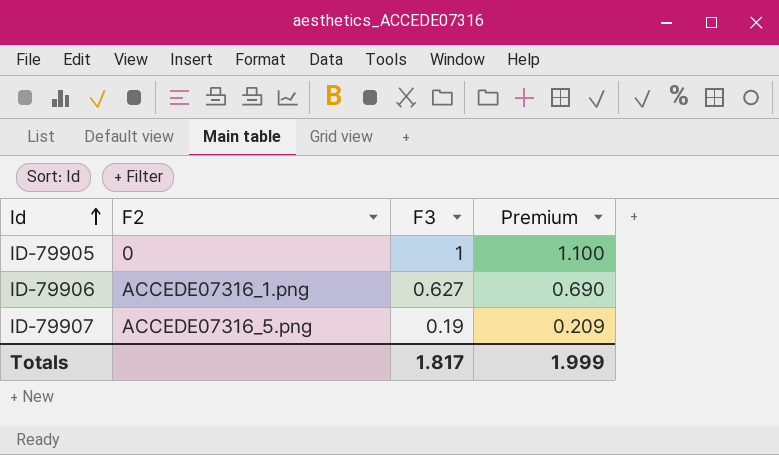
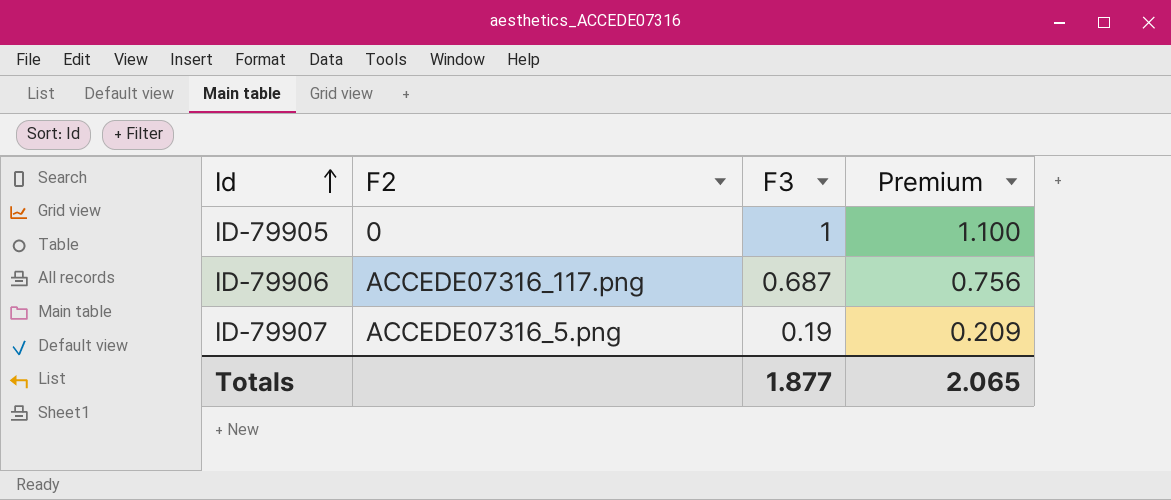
ID-79906 | F2: ACCEDE07316_1.png -> ACCEDE07316_117.png
ID-79906 | F3: 0.627 -> 0.687
ID-79906 | Premium: 0.690 -> 0.756
Totals | F3: 1.817 -> 1.877
Totals | Premium: 1.999 -> 2.065

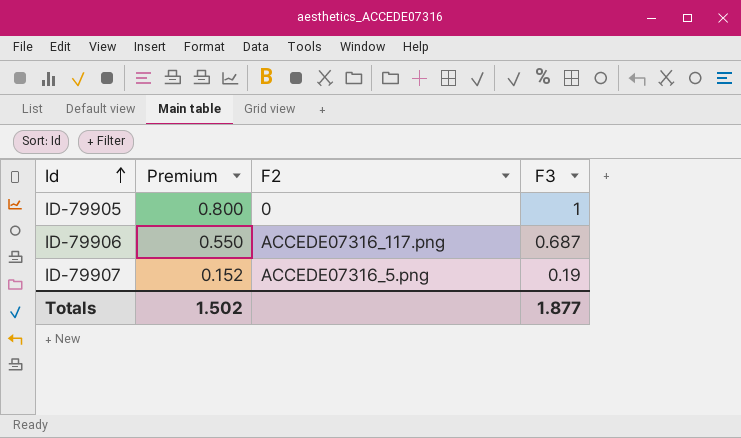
column Premium | formula: [F3] * 1.1 -> [F3] * 0.8
column Premium | position: 4 -> 2
Totals | Premium: 2.065 -> 1.502

